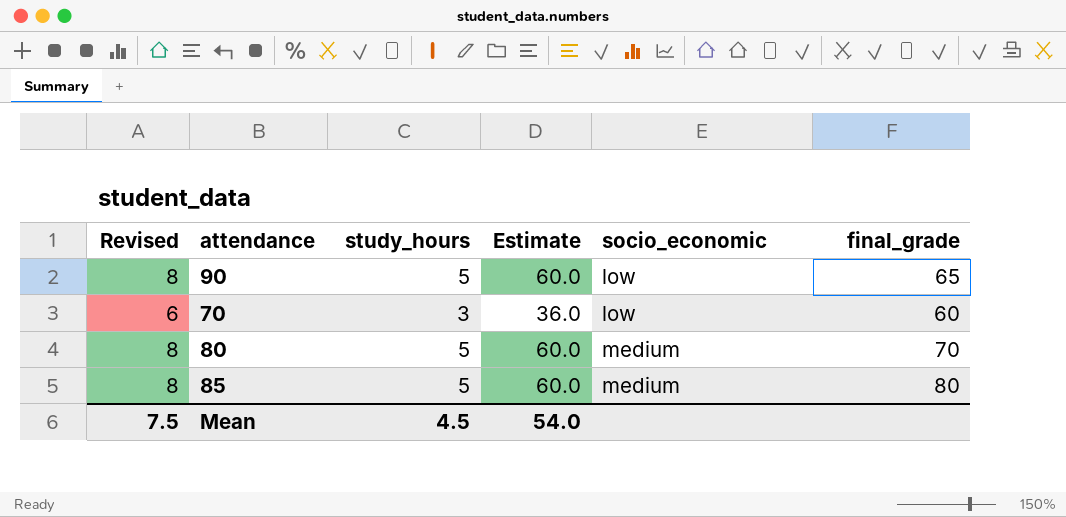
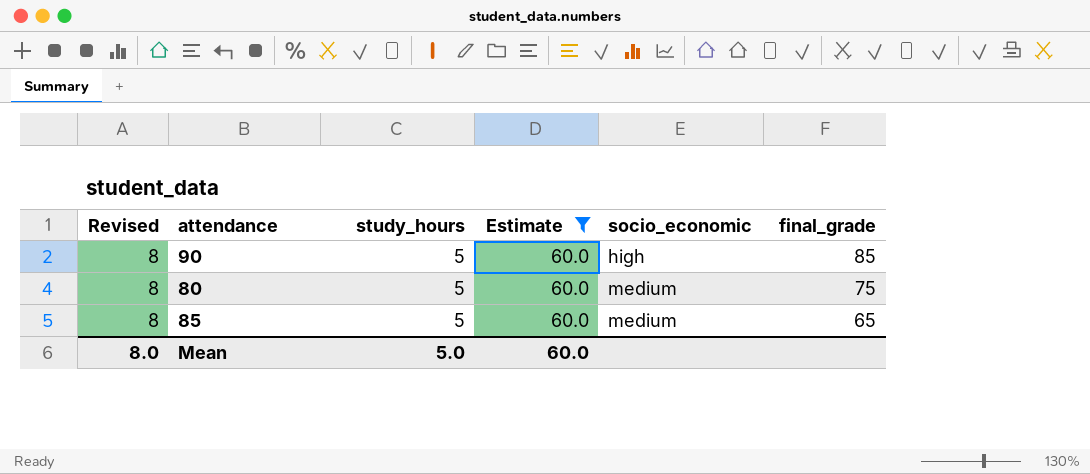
filter: none -> Estimate = 60.0
90 | socio_economic: low -> high
90 | final_grade: 65 -> 85
80 | final_grade: 70 -> 75
85 | final_grade: 80 -> 65
Mean | Revised: 7.5 -> 8.0
Mean | study_hours: 4.5 -> 5.0
Mean | Estimate: 54.0 -> 60.0

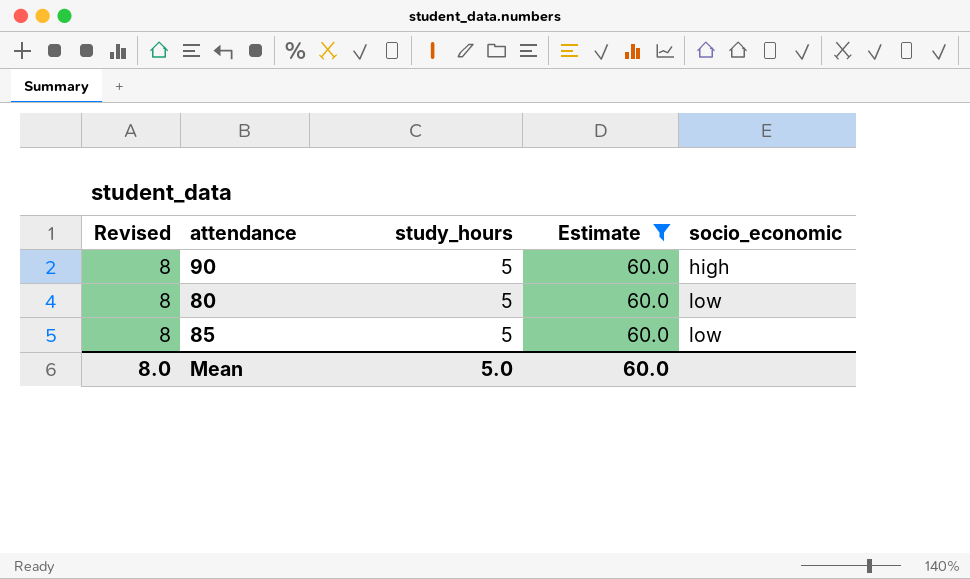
column final_grade | position: 6 -> none
80 | socio_economic: medium -> low
85 | socio_economic: medium -> low

